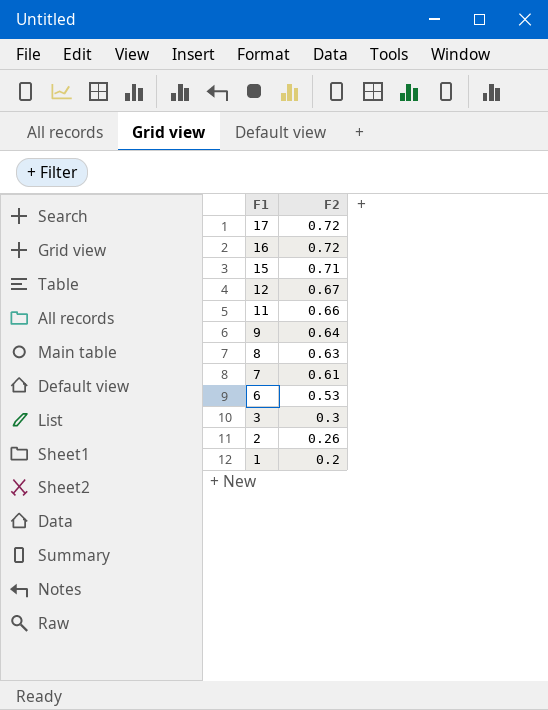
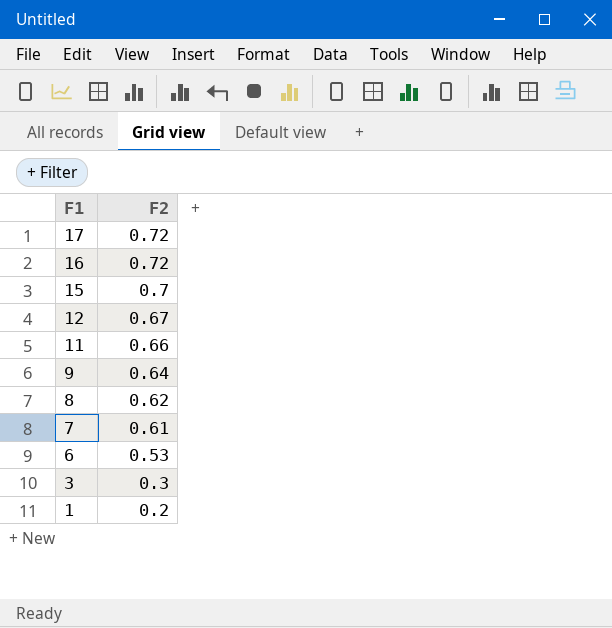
row 2: 0.26 -> none
15 | F2: 0.71 -> 0.7
8 | F2: 0.63 -> 0.62

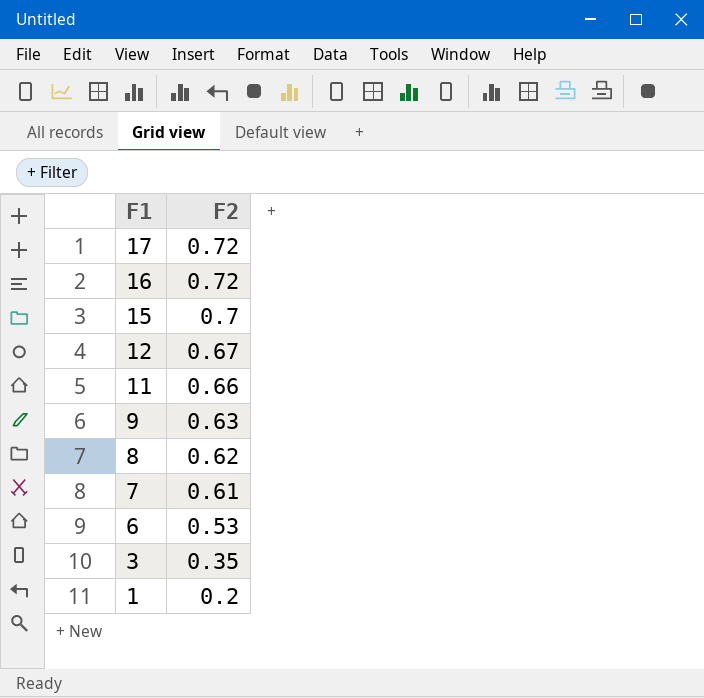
9 | F2: 0.64 -> 0.63
3 | F2: 0.3 -> 0.35

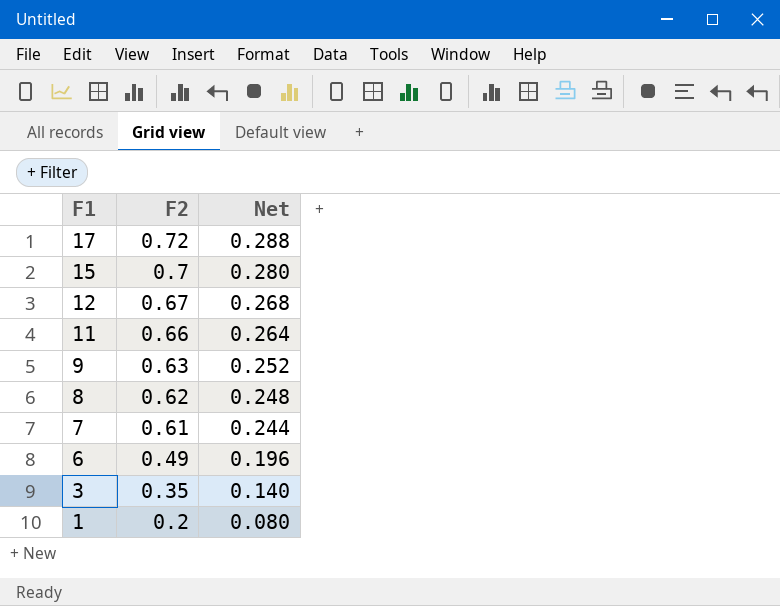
column Net | formula: none -> [F2] * 0.4
row 16: 0.72 -> none
6 | F2: 0.53 -> 0.49

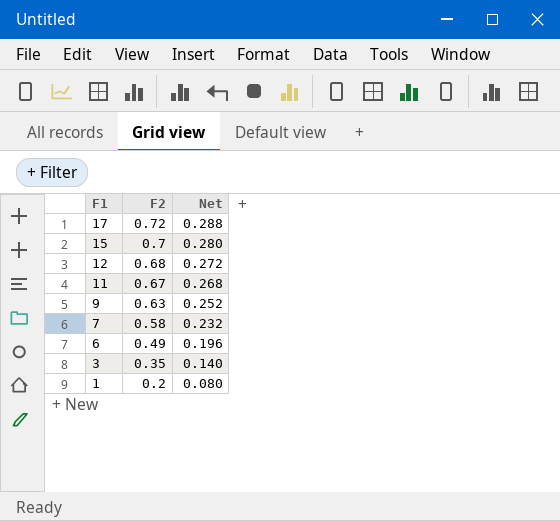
row 8: 0.62 | 0.248 -> none
12 | F2: 0.67 -> 0.68
12 | Net: 0.268 -> 0.272
11 | F2: 0.66 -> 0.67
11 | Net: 0.264 -> 0.268
7 | F2: 0.61 -> 0.58
7 | Net: 0.244 -> 0.232

